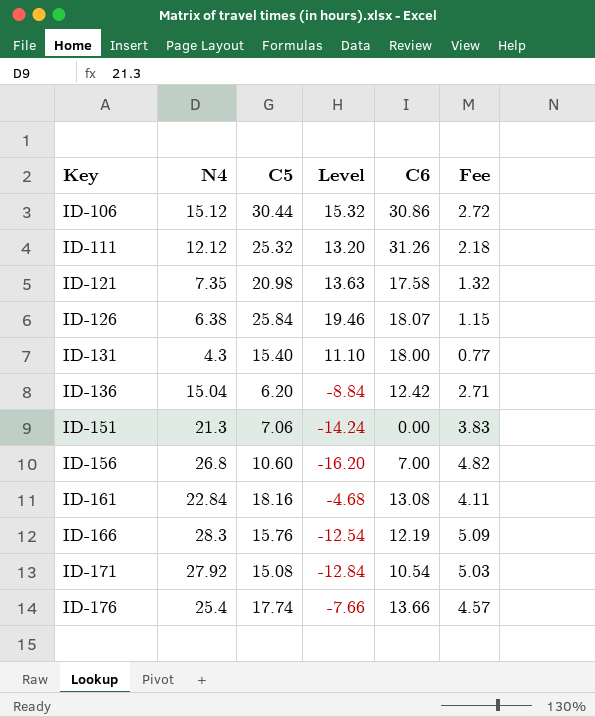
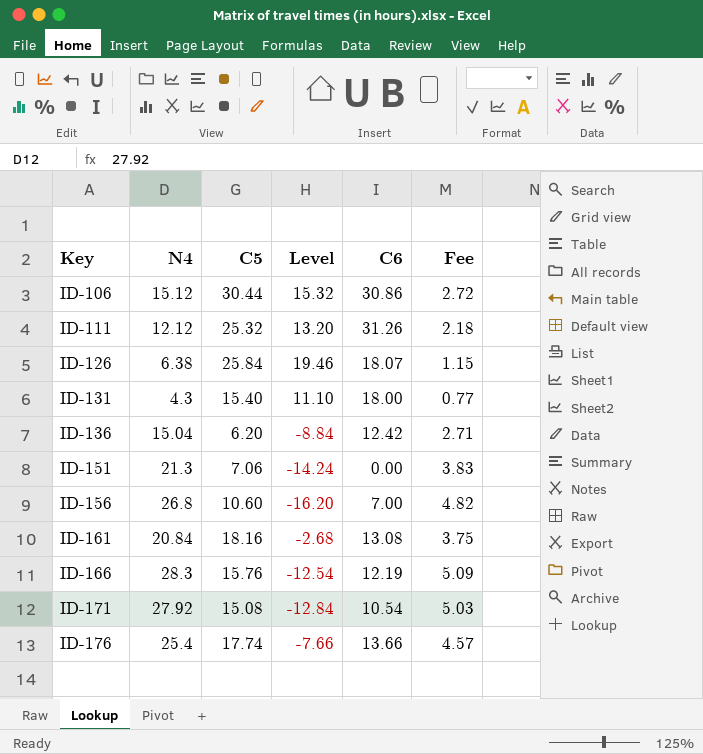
row ID-121: 7.35 | 20.98 | 13.63 | 17.58 | 1.32 -> none
ID-161 | N4: 22.84 -> 20.84
ID-161 | Level: -4.68 -> -2.68
ID-161 | Fee: 4.11 -> 3.75

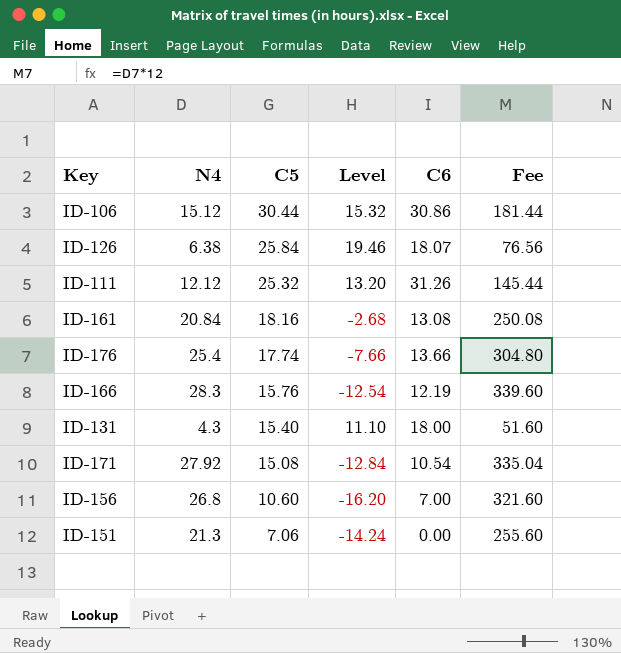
row order: Key ascending -> C5 descending
column Fee | formula: [N4] * 0.18 -> [N4] * 12
row ID-136: 15.04 | 6.20 | -8.84 | 12.42 | 2.71 -> none

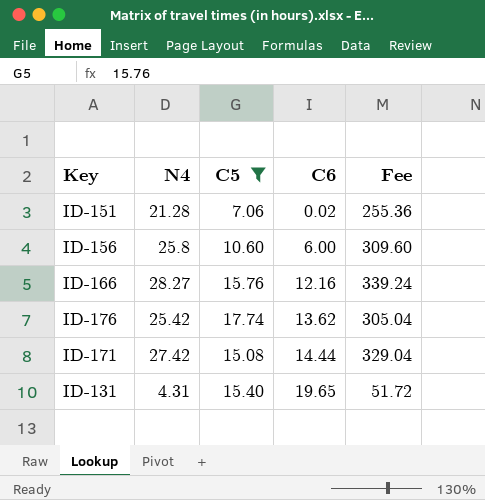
filter: none -> C5 <= 17.74
row order: C5 descending -> C6 ascending
column Level | formula: [C5] - [N4] -> none
ID-151 | N4: 21.3 -> 21.28
ID-151 | C6: 0.00 -> 0.02
ID-151 | Fee: 255.60 -> 255.36
ID-156 | N4: 26.8 -> 25.8
ID-156 | C6: 7.00 -> 6.00
ID-156 | Fee: 321.60 -> 309.60
ID-166 | N4: 28.3 -> 28.27
ID-166 | C6: 12.19 -> 12.16
ID-166 | Fee: 339.60 -> 339.24
ID-176 | N4: 25.4 -> 25.42
ID-176 | C6: 13.66 -> 13.62
ID-176 | Fee: 304.80 -> 305.04
ID-171 | N4: 27.92 -> 27.42
ID-171 | C6: 10.54 -> 14.44
ID-171 | Fee: 335.04 -> 329.04
ID-131 | N4: 4.3 -> 4.31
ID-131 | C6: 18.00 -> 19.65
ID-131 | Fee: 51.60 -> 51.72

